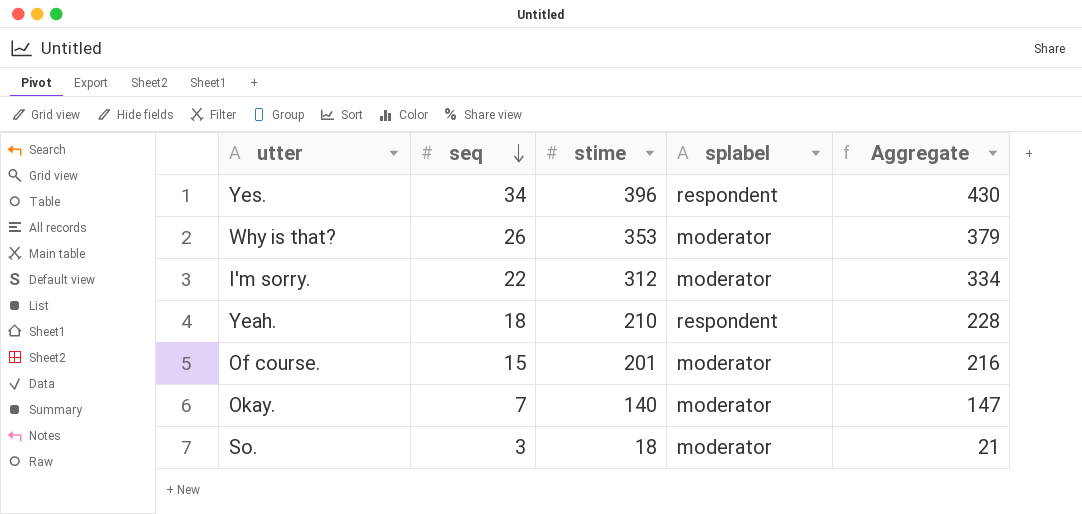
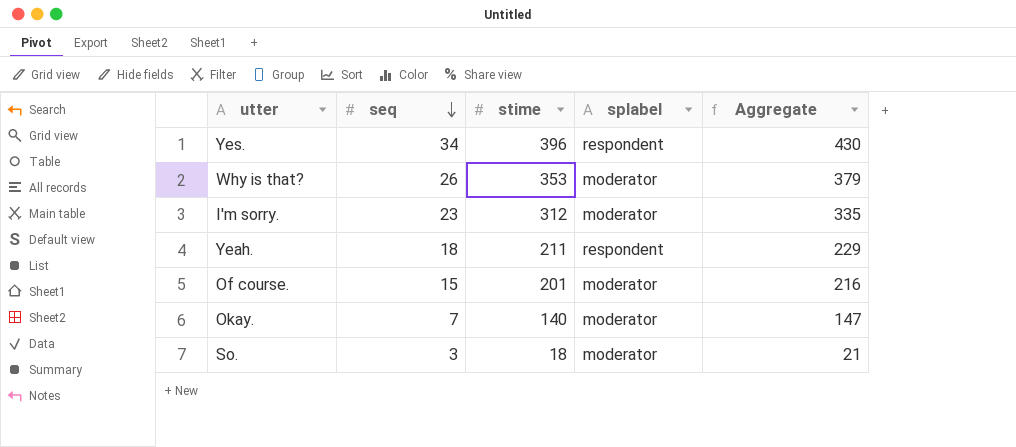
I'm sorry. | seq: 22 -> 23
I'm sorry. | Aggregate: 334 -> 335
Yeah. | stime: 210 -> 211
Yeah. | Aggregate: 228 -> 229

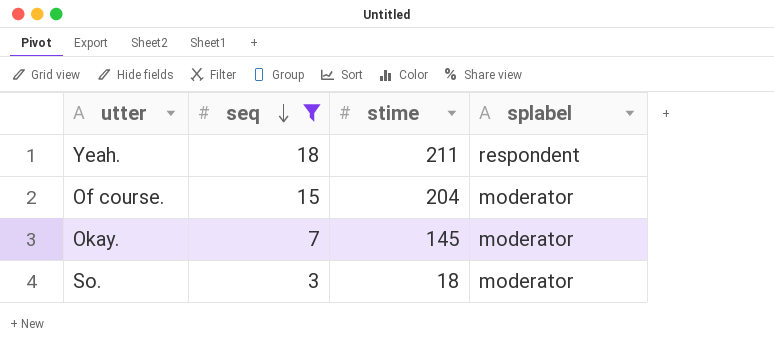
filter: none -> seq <= 18
column Aggregate | formula: [seq] + [stime] -> none
Of course. | stime: 201 -> 204
Okay. | stime: 140 -> 145

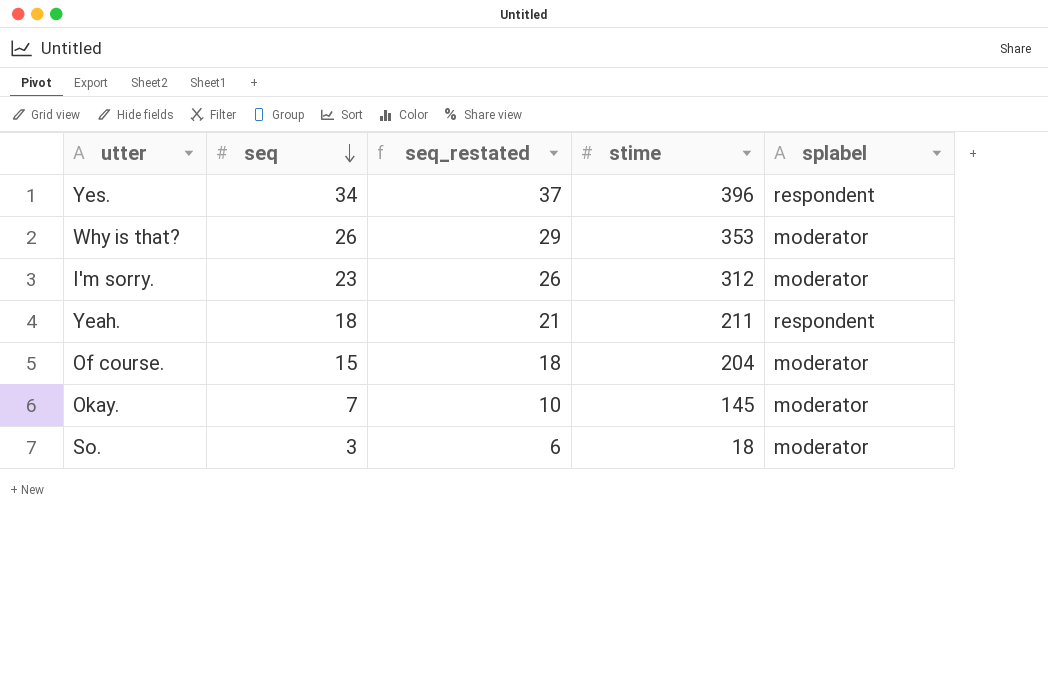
filter: seq <= 18 -> none
column seq_restated | formula: none -> [seq] + 3

